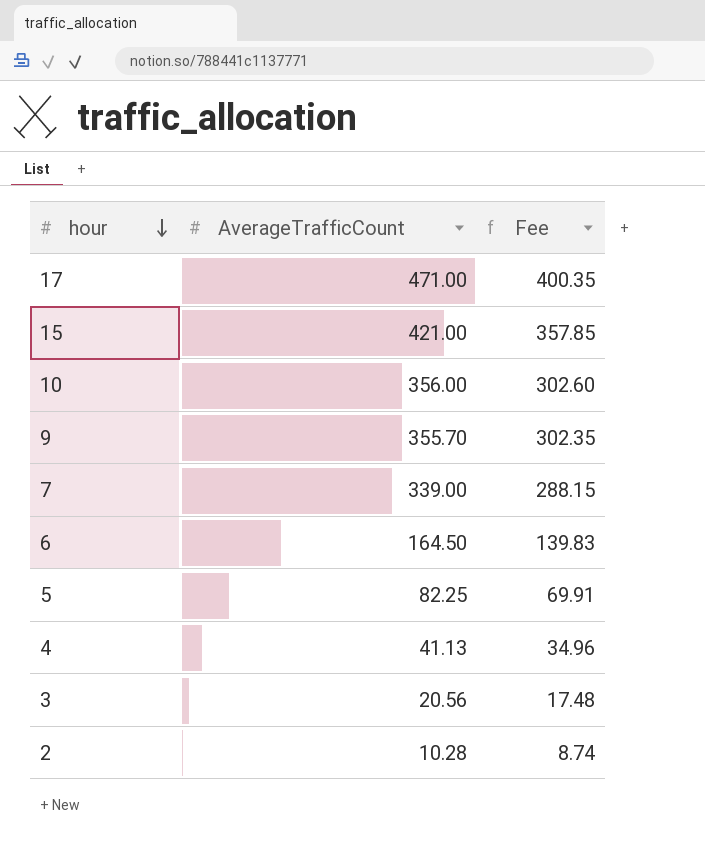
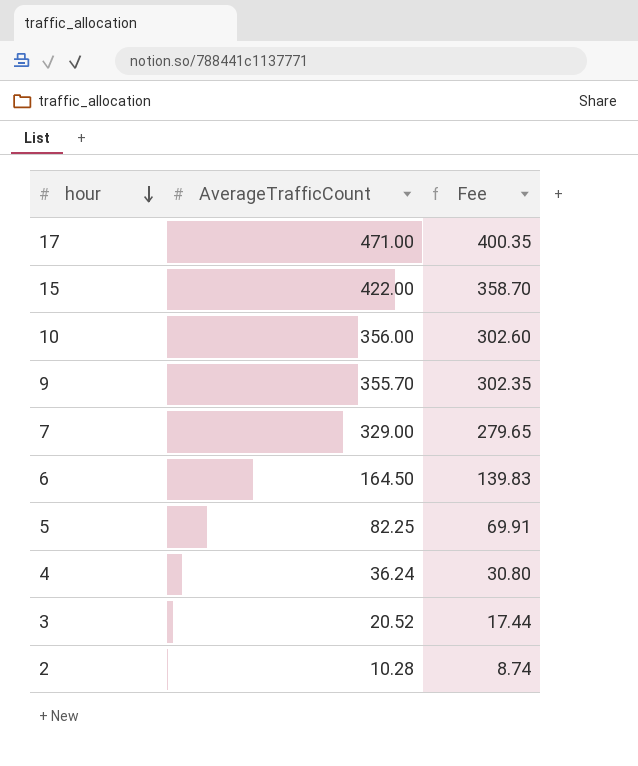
15 | AverageTrafficCount: 421.00 -> 422.00
15 | Fee: 357.85 -> 358.70
7 | AverageTrafficCount: 339.00 -> 329.00
7 | Fee: 288.15 -> 279.65
4 | AverageTrafficCount: 41.13 -> 36.24
4 | Fee: 34.96 -> 30.80
3 | AverageTrafficCount: 20.56 -> 20.52
3 | Fee: 17.48 -> 17.44

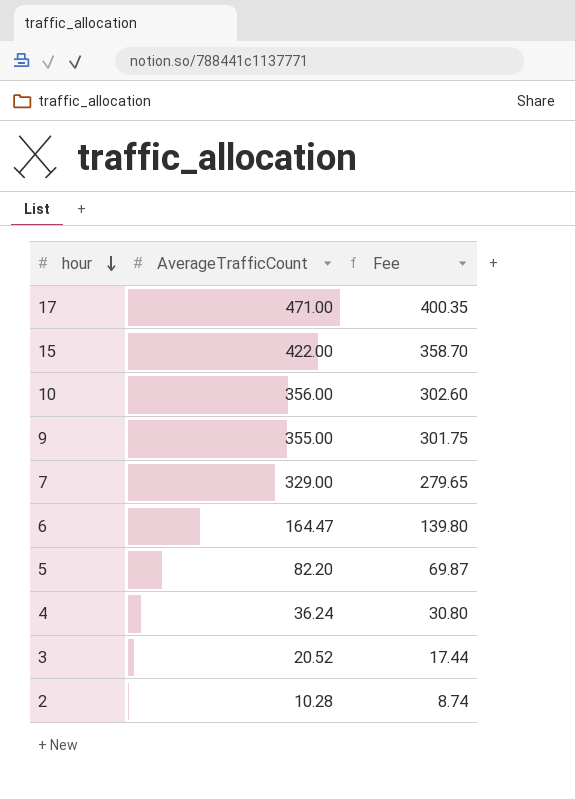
9 | AverageTrafficCount: 355.70 -> 355.00
9 | Fee: 302.35 -> 301.75
6 | AverageTrafficCount: 164.50 -> 164.47
6 | Fee: 139.83 -> 139.80
5 | AverageTrafficCount: 82.25 -> 82.20
5 | Fee: 69.91 -> 69.87

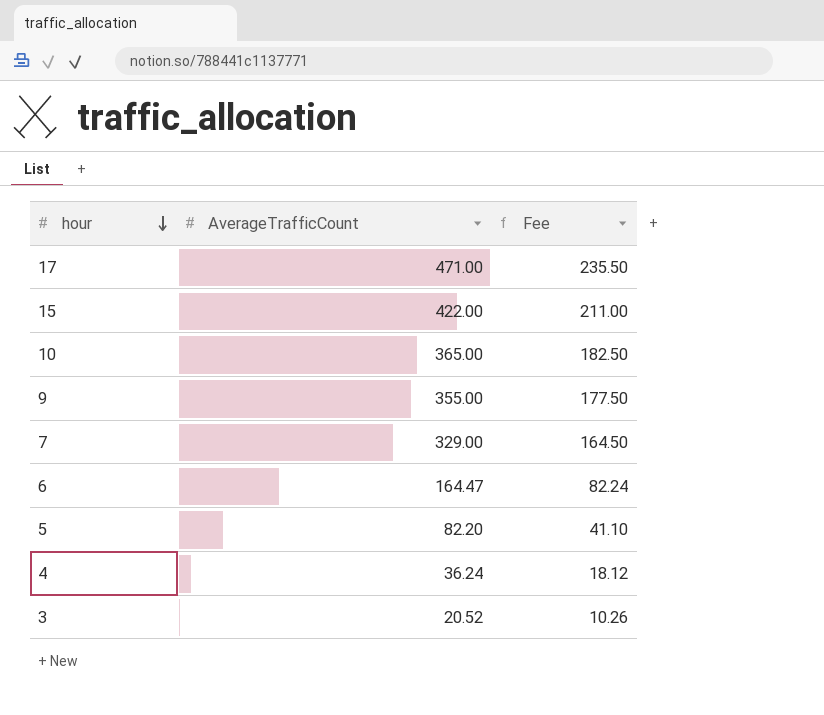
column Fee | formula: [AverageTrafficCount] * 0.85 -> [AverageTrafficCount] * 0.5
row 2: 10.28 | 8.74 -> none
10 | AverageTrafficCount: 356.00 -> 365.00

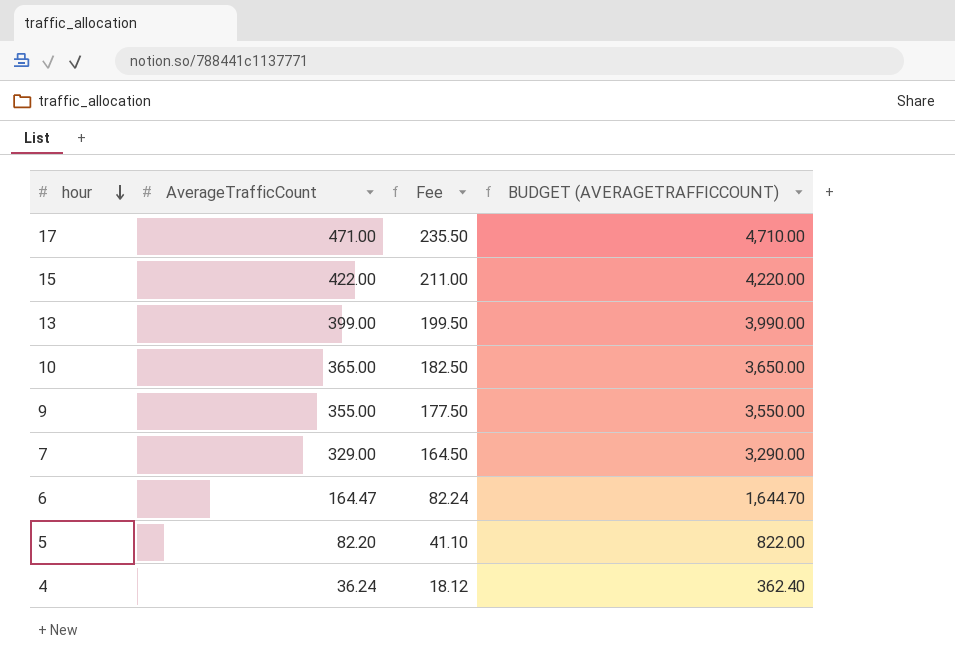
column BUDGET (AVERAGETRAFFICCOUNT) | formula: none -> [AverageTrafficCount] * 10
row 3: 20.52 | 10.26 -> none
row 13: none -> 399.00 | 199.50 | 3,990.00

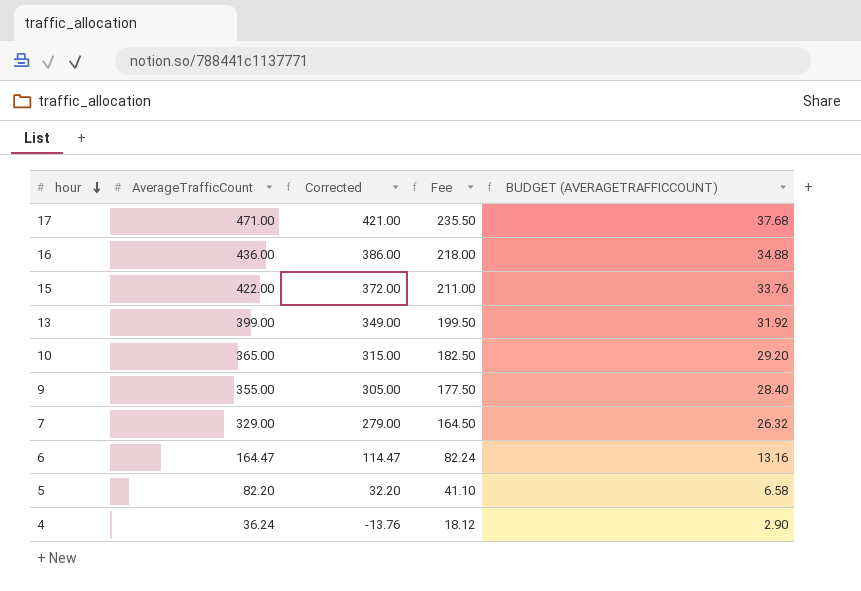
column Corrected | formula: none -> [AverageTrafficCount] - 50
column BUDGET (AVERAGETRAFFICCOUNT) | formula: [AverageTrafficCount] * 10 -> [AverageTrafficCount] * 0.08
row 16: none -> 436.00 | 386.00 | 218.00 | 34.88

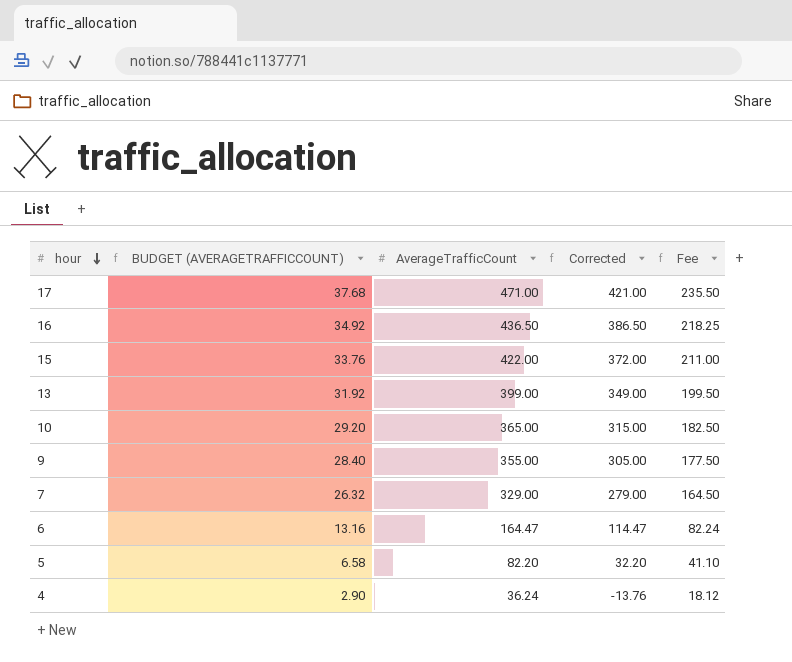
column BUDGET (AVERAGETRAFFICCOUNT) | position: 5 -> 2
16 | BUDGET (AVERAGETRAFFICCOUNT): 34.88 -> 34.92
16 | AverageTrafficCount: 436.00 -> 436.50
16 | Corrected: 386.00 -> 386.50
16 | Fee: 218.00 -> 218.25

